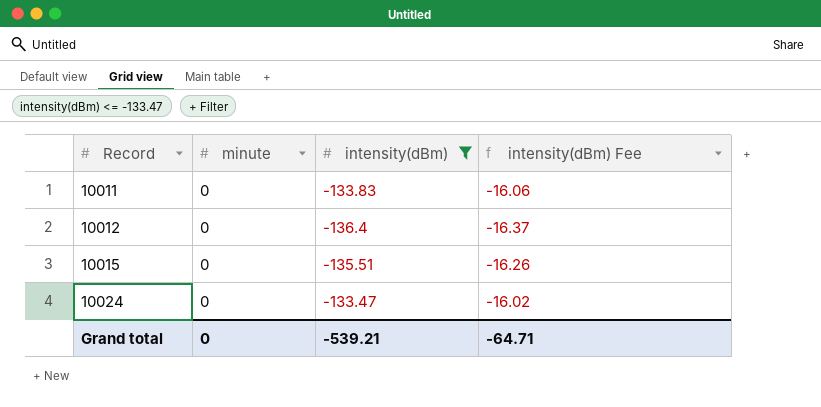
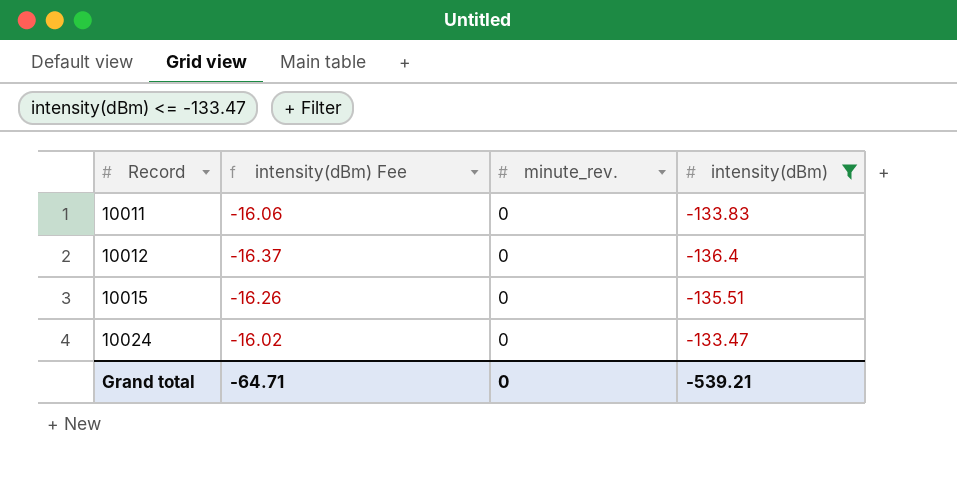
column intensity(dBm) Fee | position: 4 -> 2
column name: minute -> minute_rev.

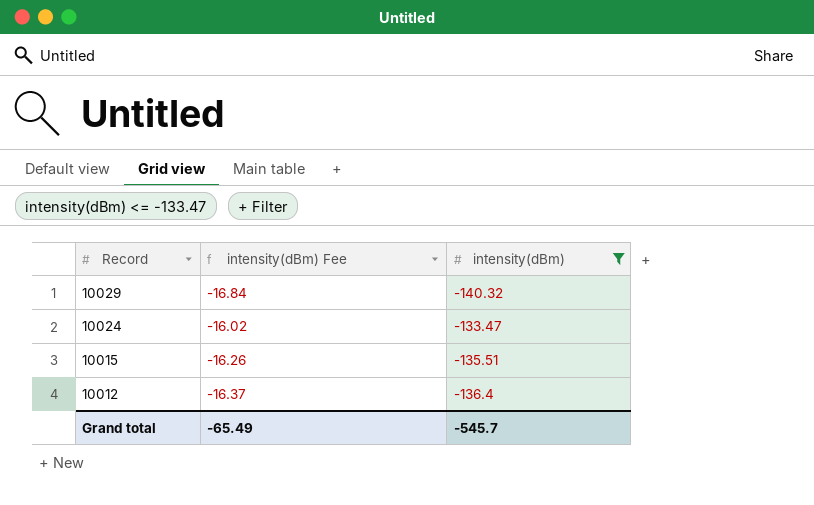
row order: Record ascending -> Record descending
column minute_rev. | position: 3 -> none
row 10011: -16.06 | 0 | -133.83 -> none
row 10029: none -> -16.84 | -140.32
Grand total | intensity(dBm) Fee: -64.71 -> -65.49
Grand total | intensity(dBm): -539.21 -> -545.7

